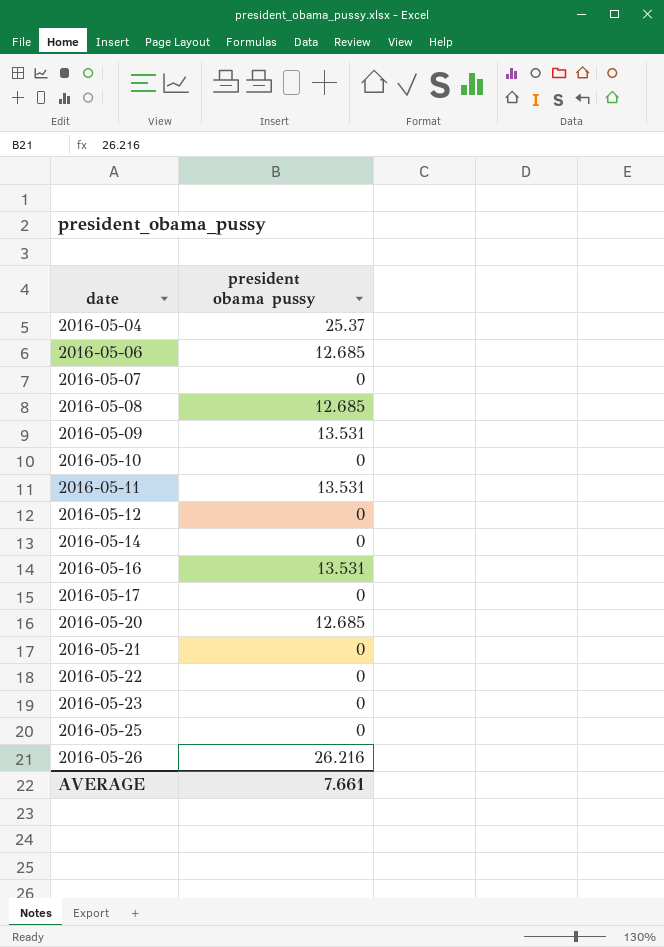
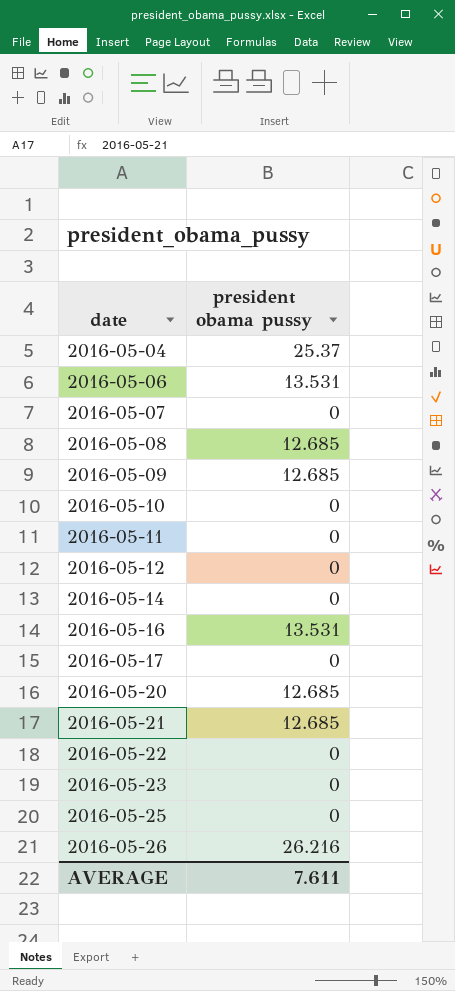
2016-05-06 | president obama pussy: 12.685 -> 13.531
2016-05-09 | president obama pussy: 13.531 -> 12.685
2016-05-11 | president obama pussy: 13.531 -> 0
2016-05-21 | president obama pussy: 0 -> 12.685
AVERAGE | president obama pussy: 7.661 -> 7.611

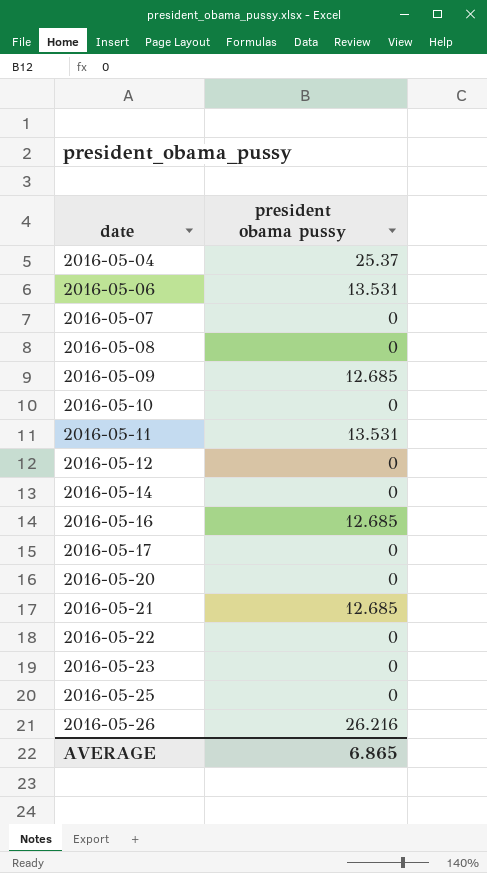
2016-05-08 | president obama pussy: 12.685 -> 0
2016-05-11 | president obama pussy: 0 -> 13.531
2016-05-16 | president obama pussy: 13.531 -> 12.685
2016-05-20 | president obama pussy: 12.685 -> 0
AVERAGE | president obama pussy: 7.611 -> 6.865

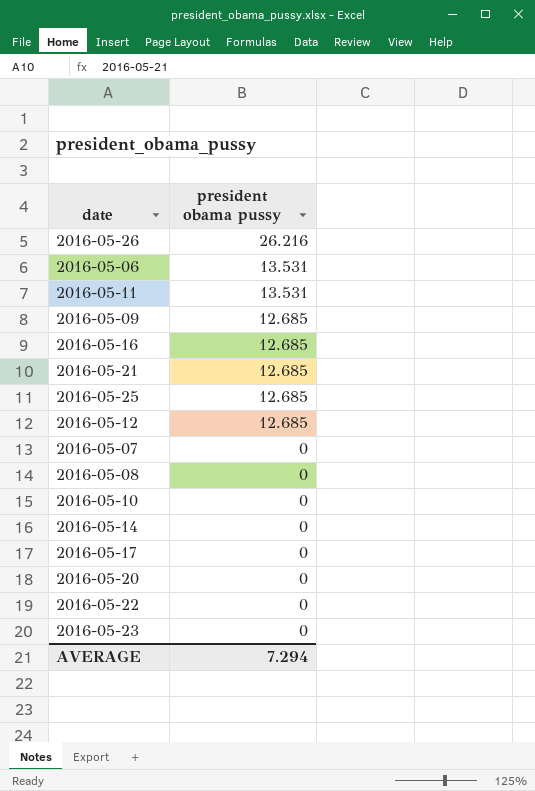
row order: date ascending -> president obama pussy descending
row 2016-05-04: 25.37 -> none
2016-05-25 | president obama pussy: 0 -> 12.685
2016-05-12 | president obama pussy: 0 -> 12.685
AVERAGE | president obama pussy: 6.865 -> 7.294

